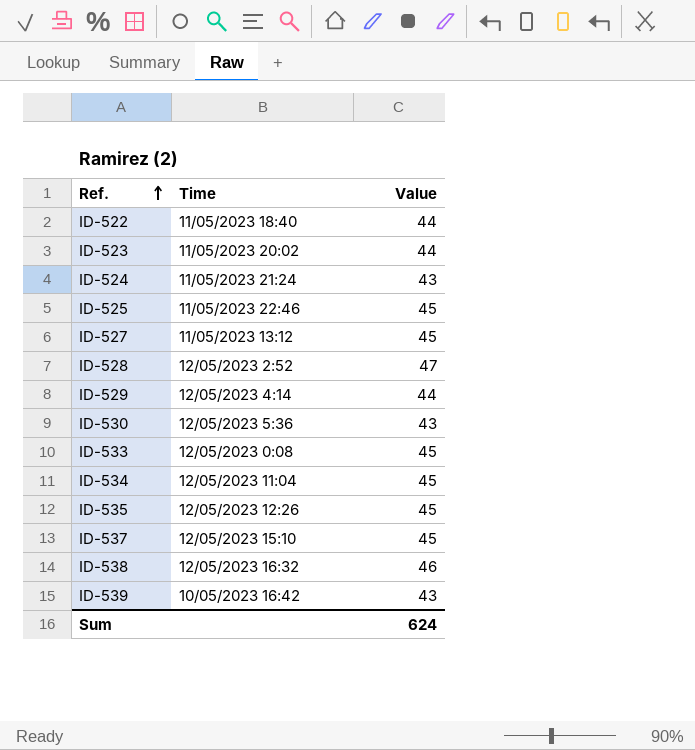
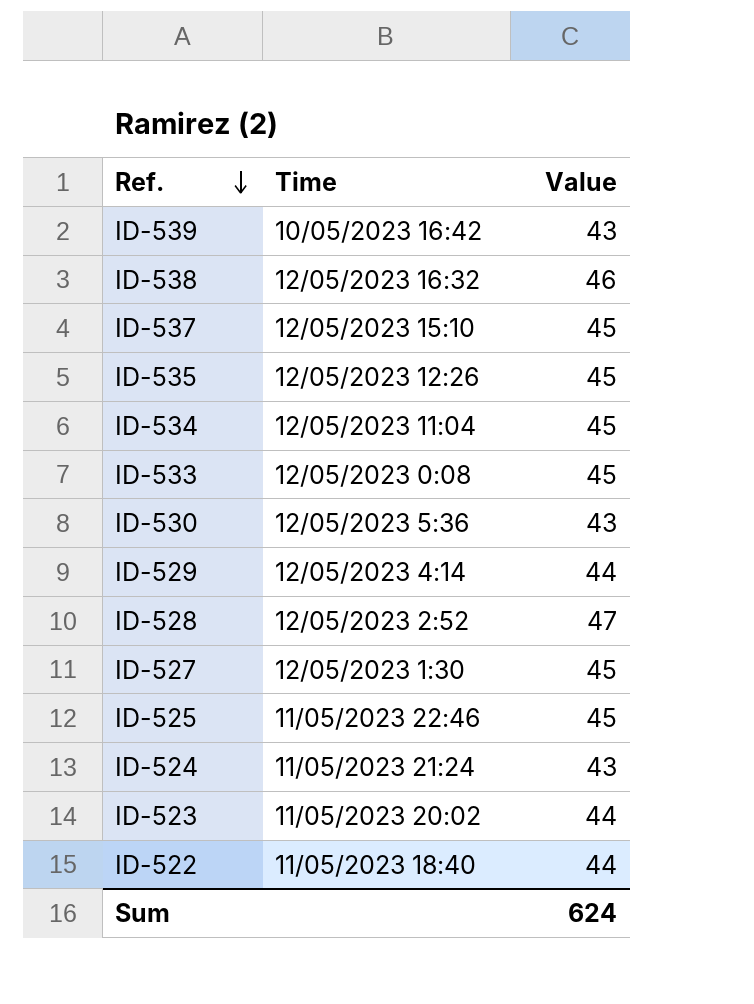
row order: Ref. ascending -> Ref. descending
ID-527 | Time: 11/05/2023 13:12 -> 12/05/2023 1:30

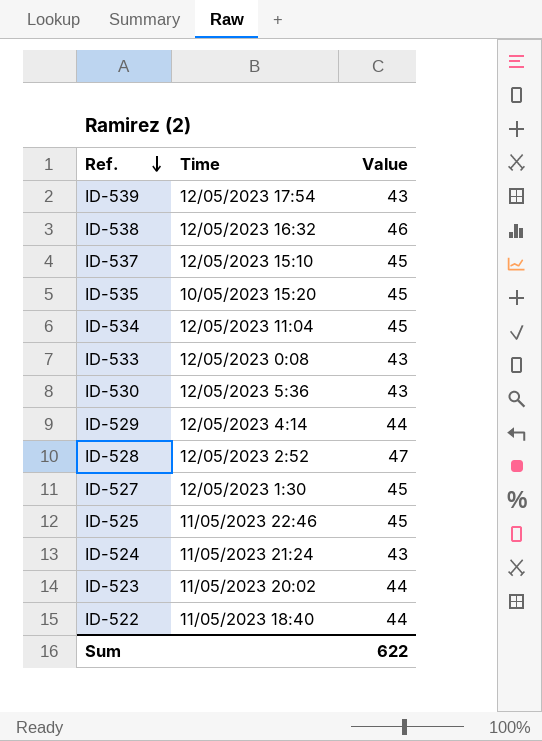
ID-539 | Time: 10/05/2023 16:42 -> 12/05/2023 17:54
ID-535 | Time: 12/05/2023 12:26 -> 10/05/2023 15:20
ID-533 | Value: 45 -> 43
Sum | Value: 624 -> 622

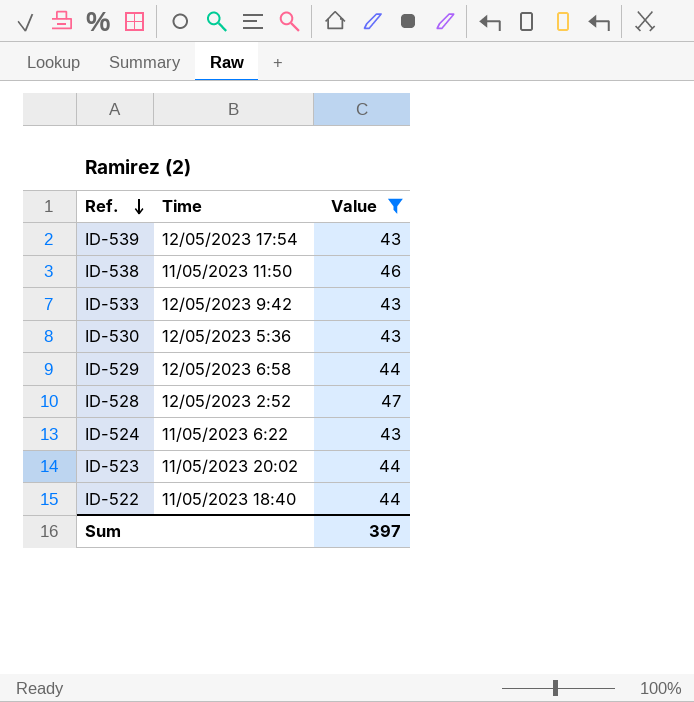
filter: none -> Value != 45
ID-538 | Time: 12/05/2023 16:32 -> 11/05/2023 11:50
ID-533 | Time: 12/05/2023 0:08 -> 12/05/2023 9:42
ID-529 | Time: 12/05/2023 4:14 -> 12/05/2023 6:58
ID-524 | Time: 11/05/2023 21:24 -> 11/05/2023 6:22
Sum | Value: 622 -> 397

